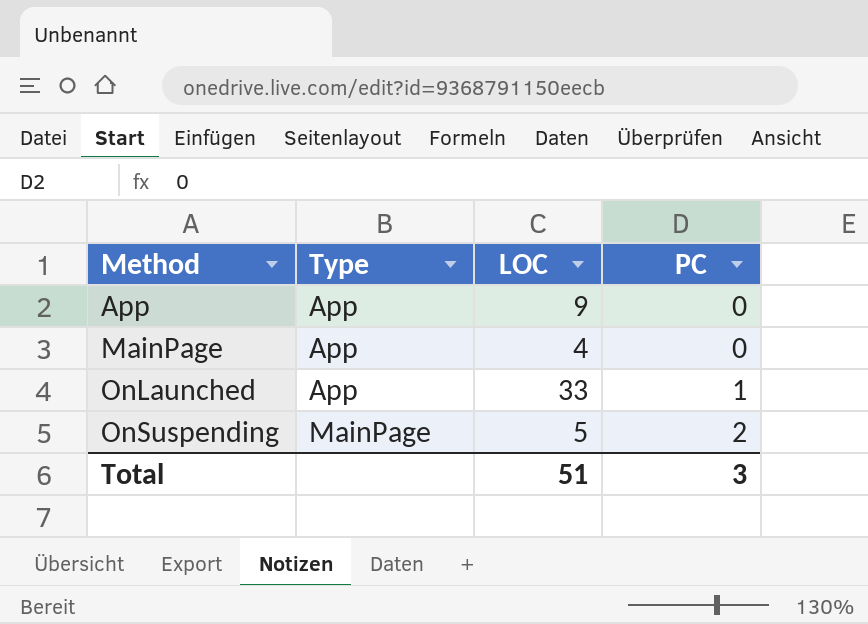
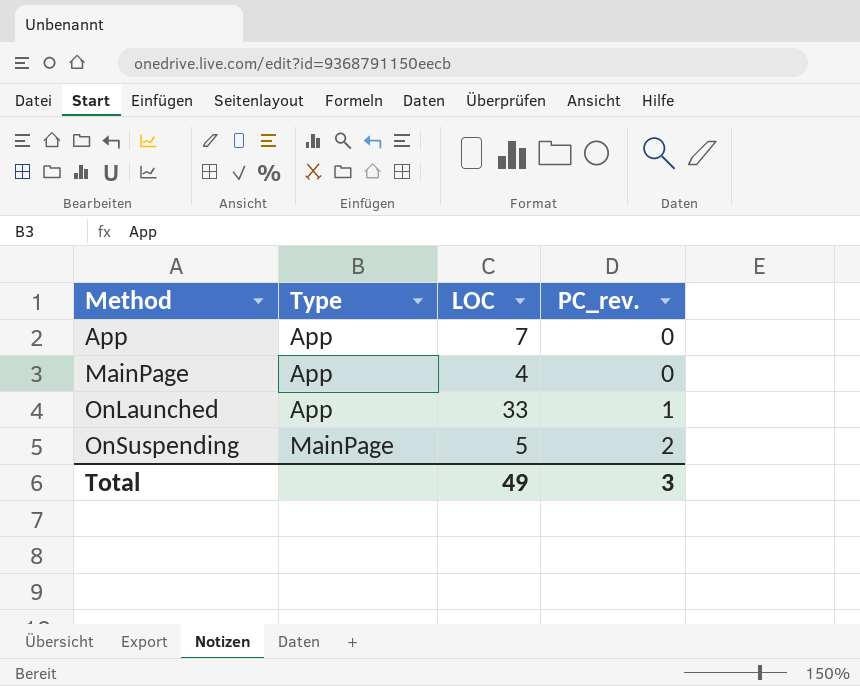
column name: PC -> PC_rev.
App | LOC: 9 -> 7
Total | LOC: 51 -> 49

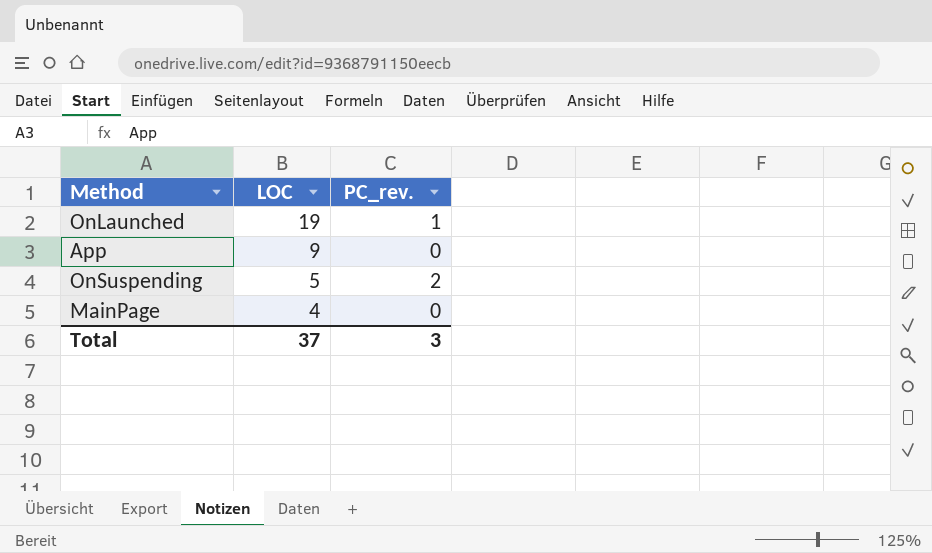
row order: Method ascending -> LOC descending
column Type | position: 2 -> none
OnLaunched | LOC: 33 -> 19
App | LOC: 7 -> 9
Total | LOC: 49 -> 37

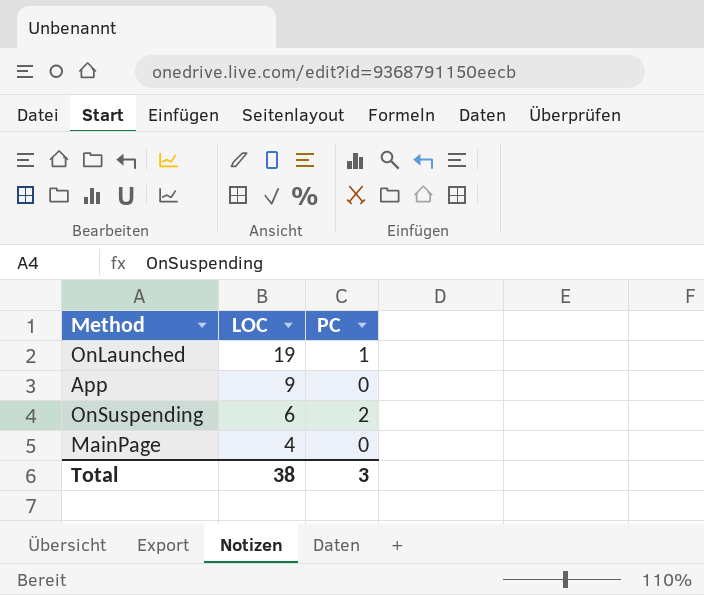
column name: PC_rev. -> PC
OnSuspending | LOC: 5 -> 6
Total | LOC: 37 -> 38

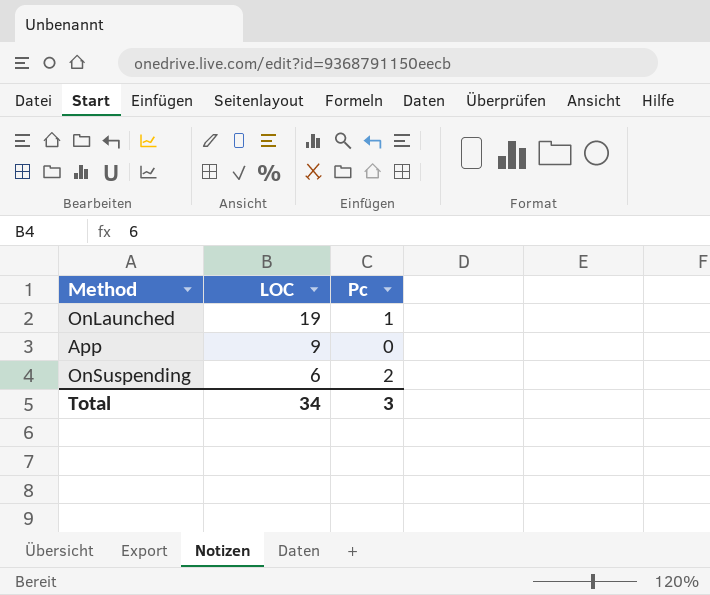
column name: PC -> Pc
row MainPage: 4 | 0 -> none
Total | LOC: 38 -> 34

